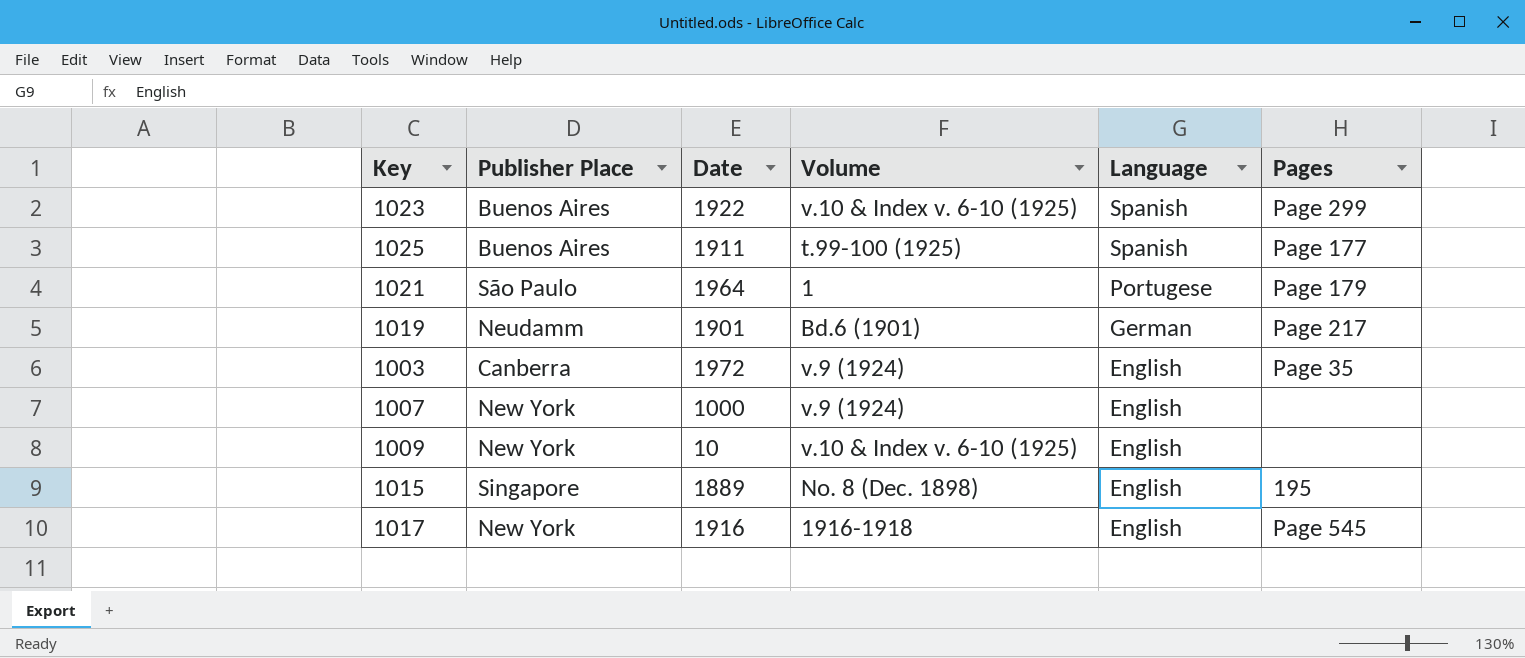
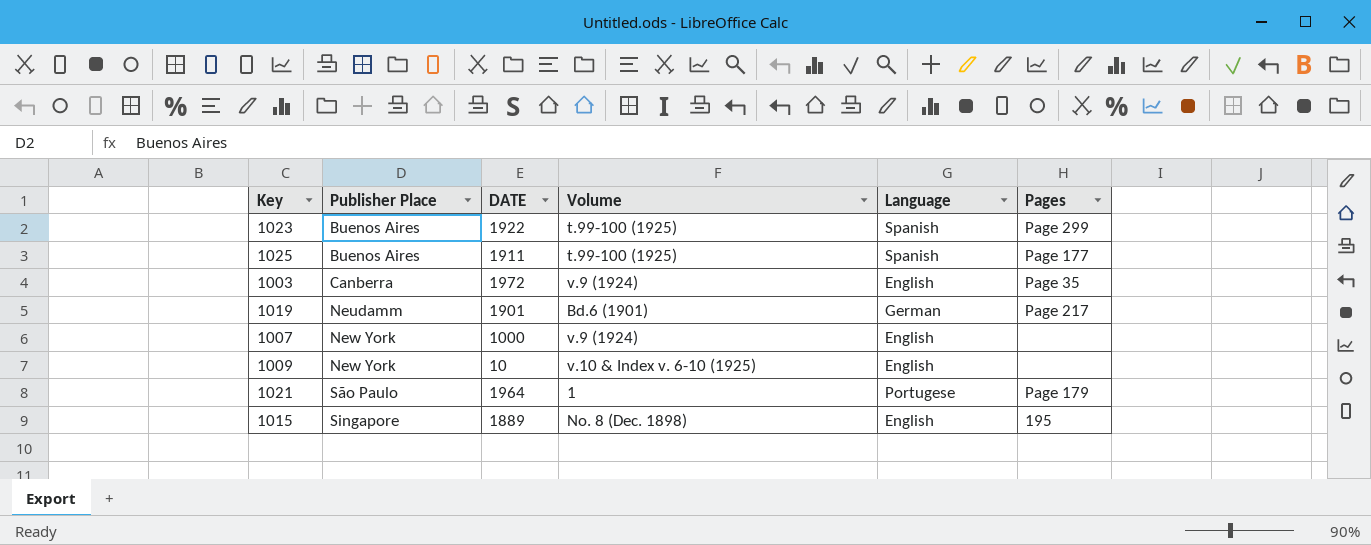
row order: Language descending -> Publisher Place ascending
column name: Date -> DATE
row 1017: New York | 1916 | 1916-1918 | English | Page 545 -> none
1023 | Volume: v.10 & Index v. 6-10 (1925) -> t.99-100 (1925)

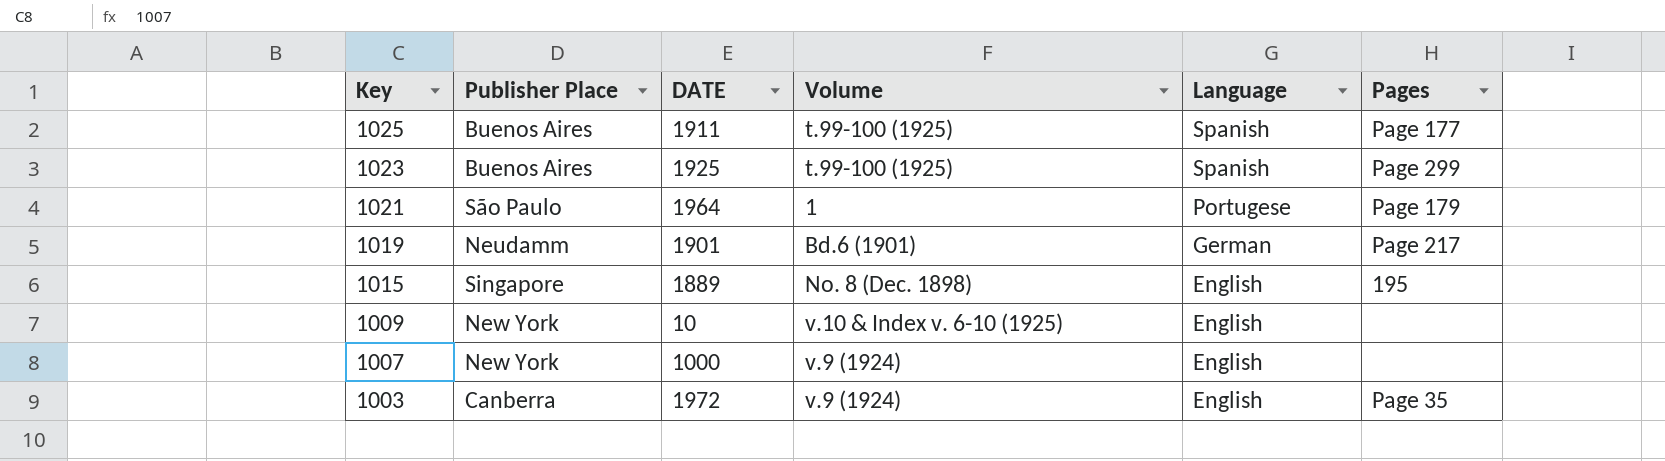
row order: Publisher Place ascending -> Key descending
1023 | DATE: 1922 -> 1925

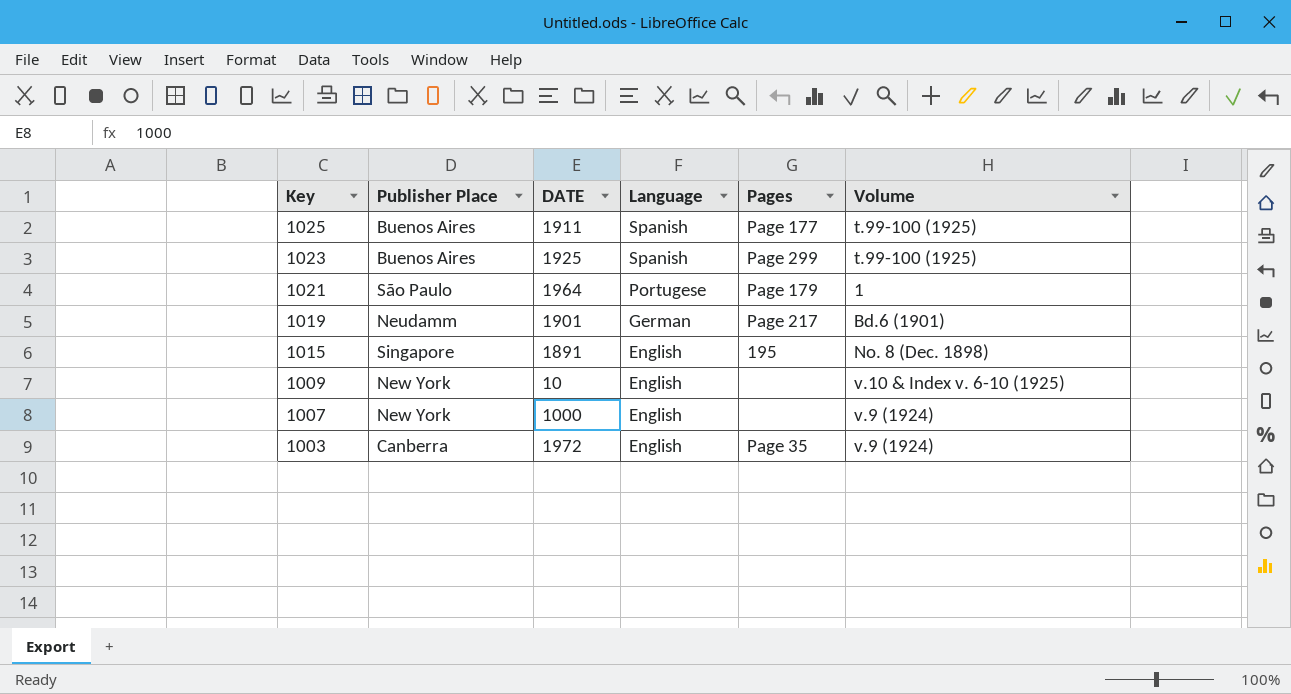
column Volume | position: 4 -> 6
1015 | DATE: 1889 -> 1891

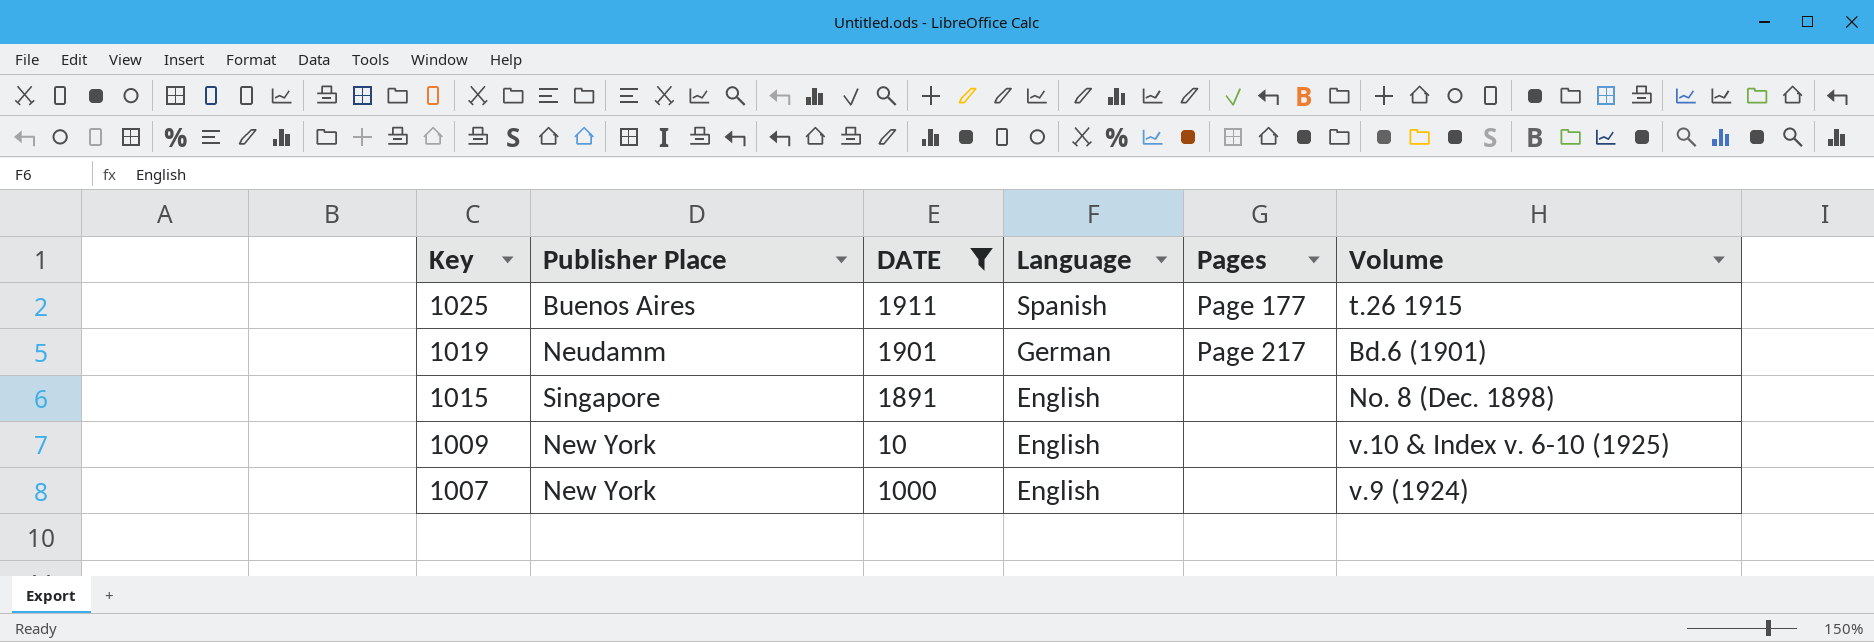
filter: none -> DATE <= 1911
1025 | Volume: t.99-100 (1925) -> t.26 1915
1015 | Pages: 195 -> none

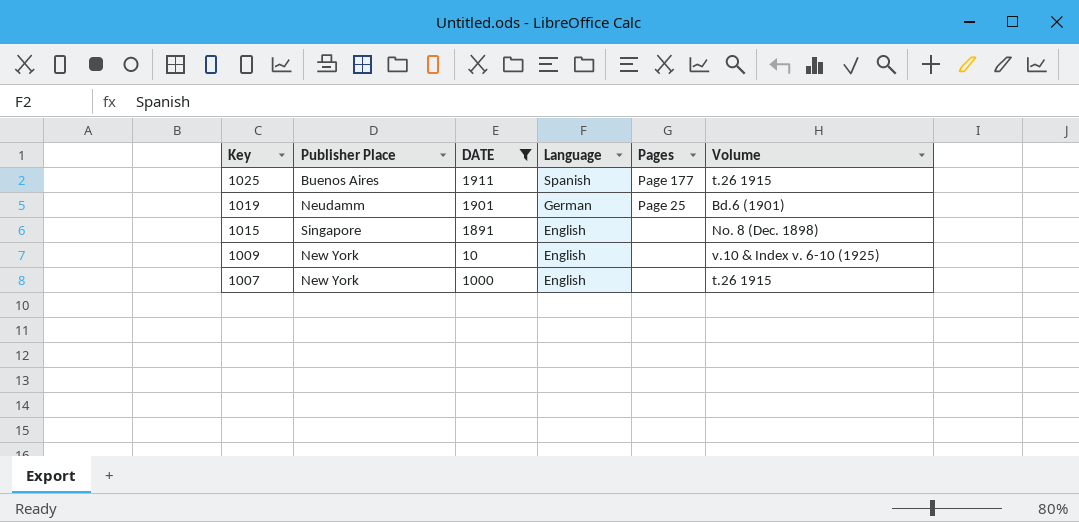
1019 | Pages: Page 217 -> Page 25
1007 | Volume: v.9 (1924) -> t.26 1915

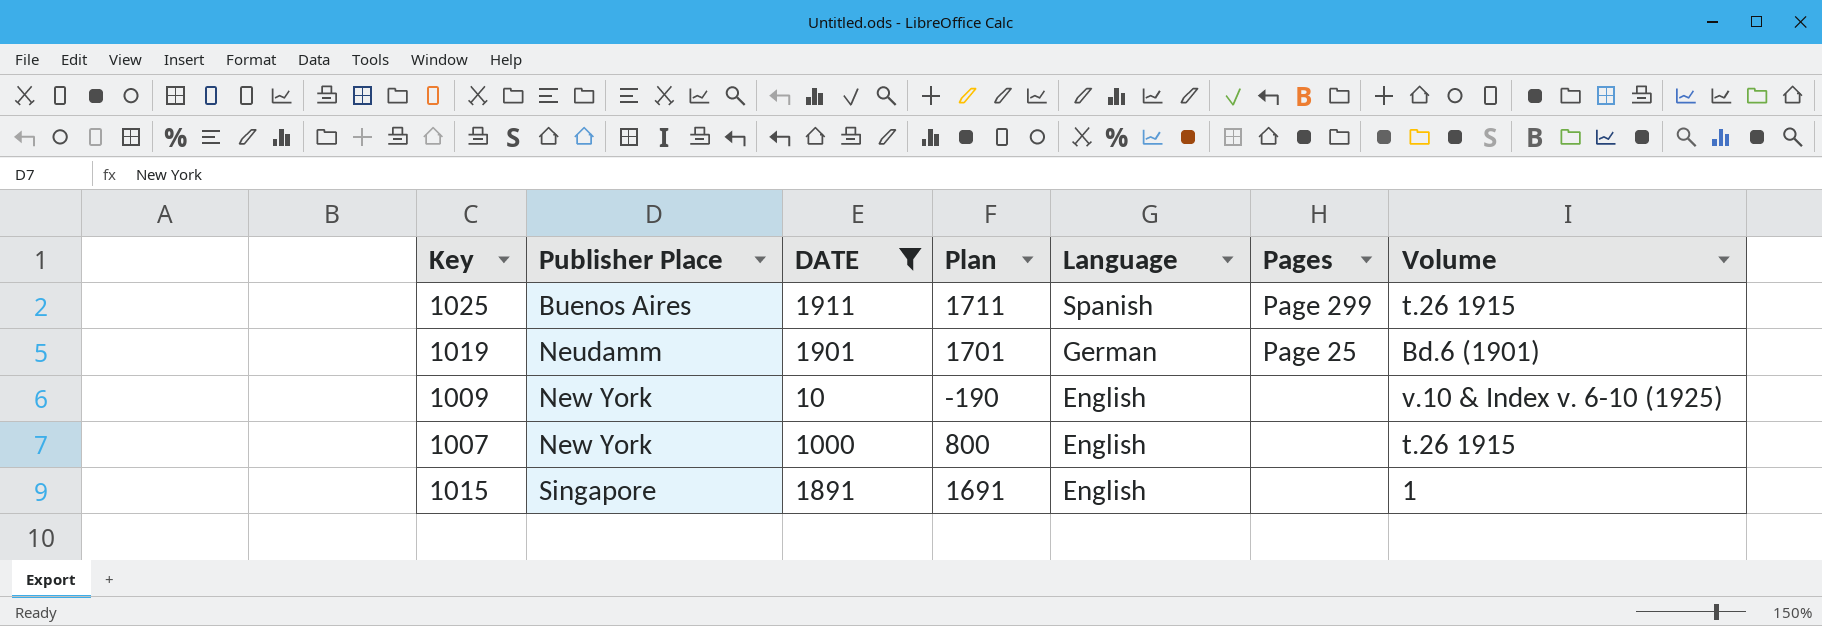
row order: Key descending -> Publisher Place ascending
column Plan | formula: none -> [DATE] - 200
1025 | Pages: Page 177 -> Page 299
1015 | Volume: No. 8 (Dec. 1898) -> 1

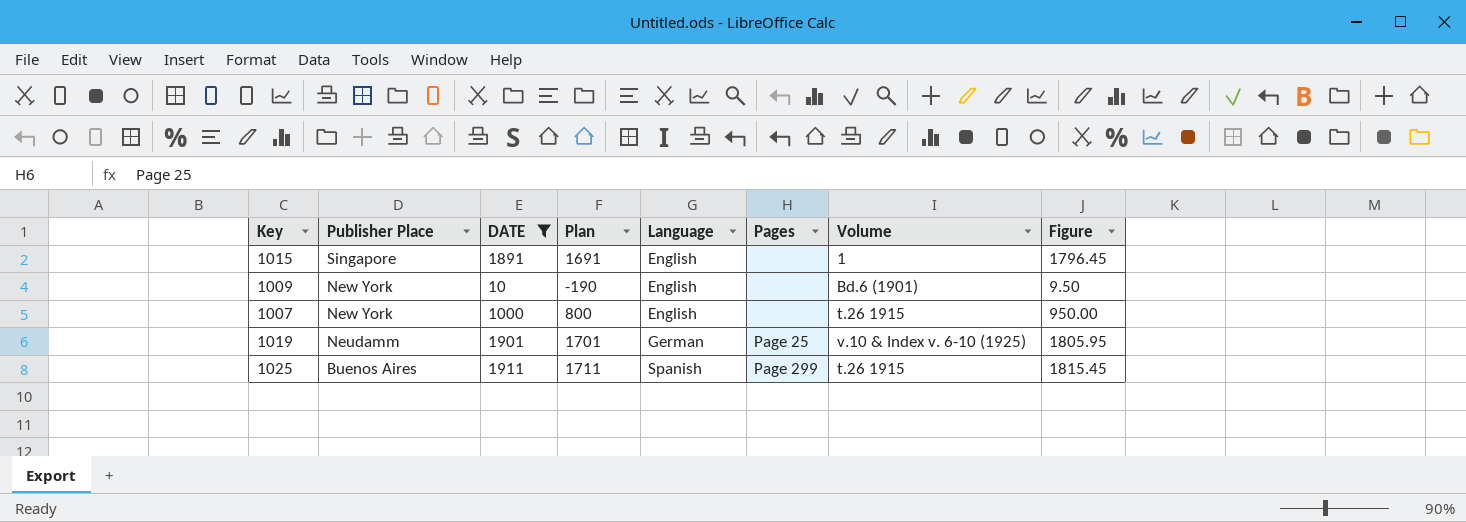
row order: Publisher Place ascending -> Publisher Place descending
column Figure | formula: none -> [DATE] * 0.95
1009 | Volume: v.10 & Index v. 6-10 (1925) -> Bd.6 (1901)
1019 | Volume: Bd.6 (1901) -> v.10 & Index v. 6-10 (1925)

